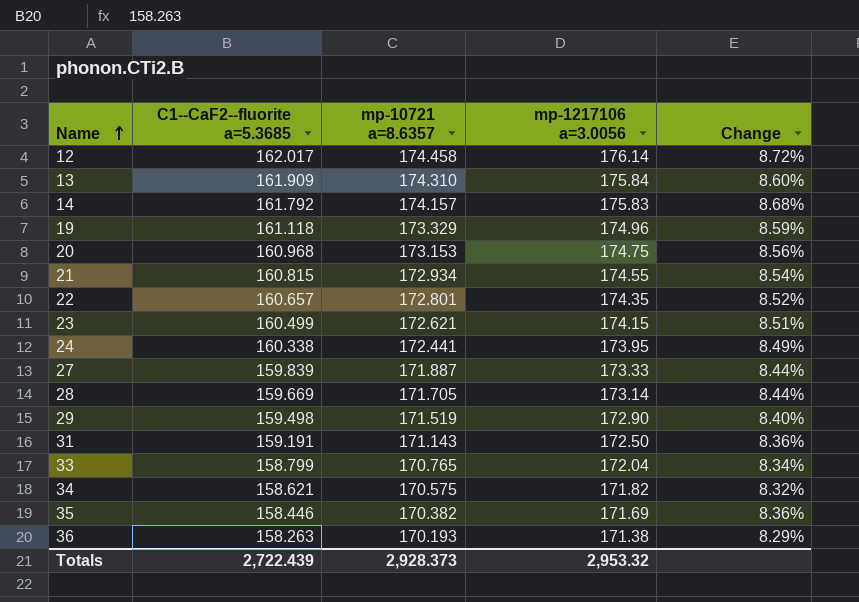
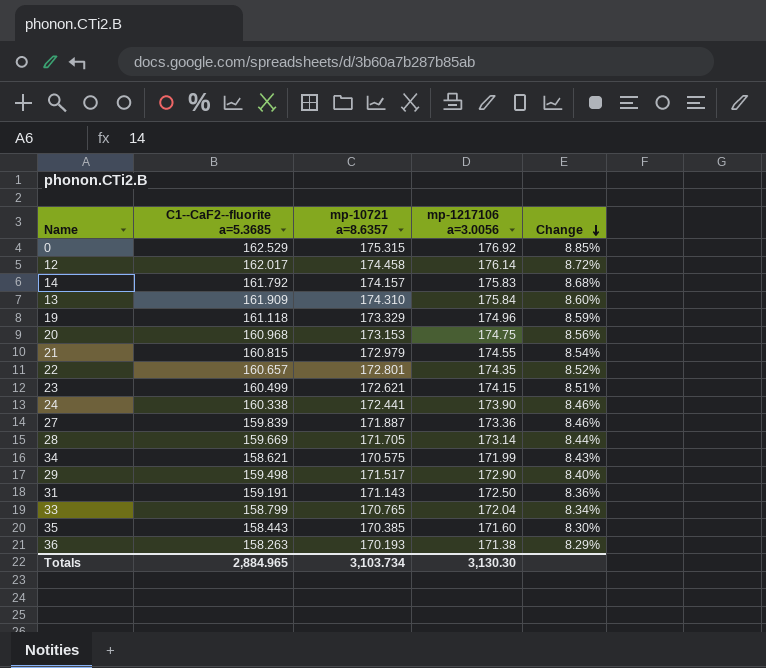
row order: Name ascending -> Change descending
row 0: none -> 162.529 | 175.315 | 176.92 | 8.85%
21 | mp-10721 a=8.6357: 172.934 -> 172.979
24 | mp-1217106 a=3.0056: 173.95 -> 173.90
24 | Change: 8.49% -> 8.46%
27 | mp-1217106 a=3.0056: 173.33 -> 173.36
27 | Change: 8.44% -> 8.46%
34 | mp-1217106 a=3.0056: 171.82 -> 171.99
34 | Change: 8.32% -> 8.43%
29 | mp-10721 a=8.6357: 171.519 -> 171.517
35 | C1--CaF2--fluorite a=5.3685: 158.446 -> 158.443
35 | mp-10721 a=8.6357: 170.382 -> 170.385
35 | mp-1217106 a=3.0056: 171.69 -> 171.60
35 | Change: 8.36% -> 8.30%
Totals | C1--CaF2--fluorite a=5.3685: 2,722.439 -> 2,884.965
Totals | mp-10721 a=8.6357: 2,928.373 -> 3,103.734
Totals | mp-1217106 a=3.0056: 2,953.32 -> 3,130.30

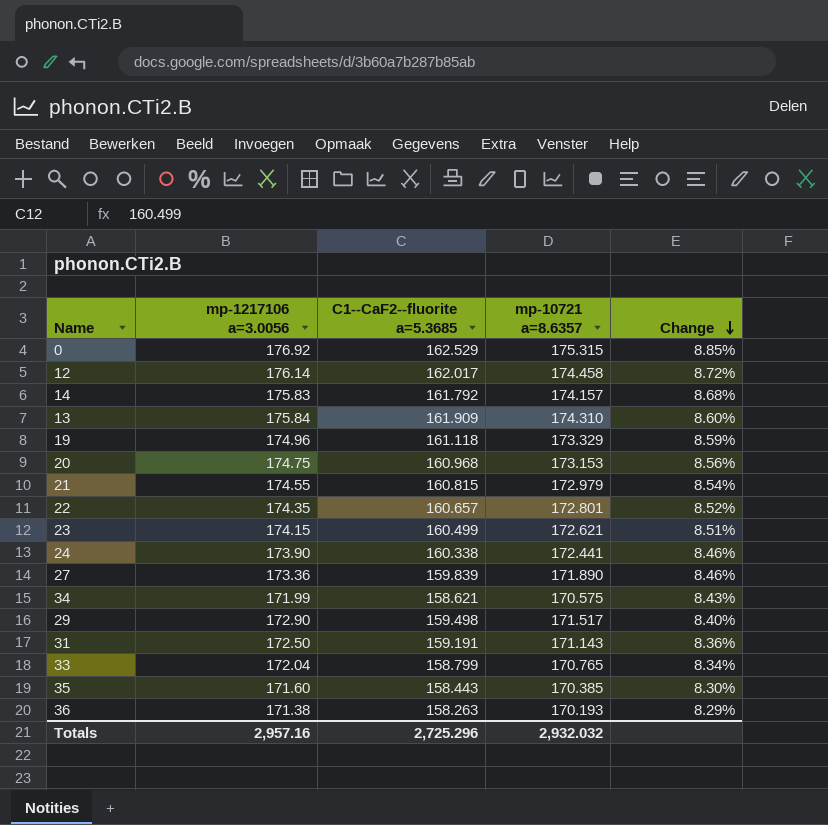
column mp-1217106 a=3.0056 | position: 4 -> 2
row 28: 159.669 | 171.705 | 173.14 | 8.44% -> none
27 | mp-10721 a=8.6357: 171.887 -> 171.890
Totals | mp-1217106 a=3.0056: 3,130.30 -> 2,957.16
Totals | C1--CaF2--fluorite a=5.3685: 2,884.965 -> 2,725.296
Totals | mp-10721 a=8.6357: 3,103.734 -> 2,932.032

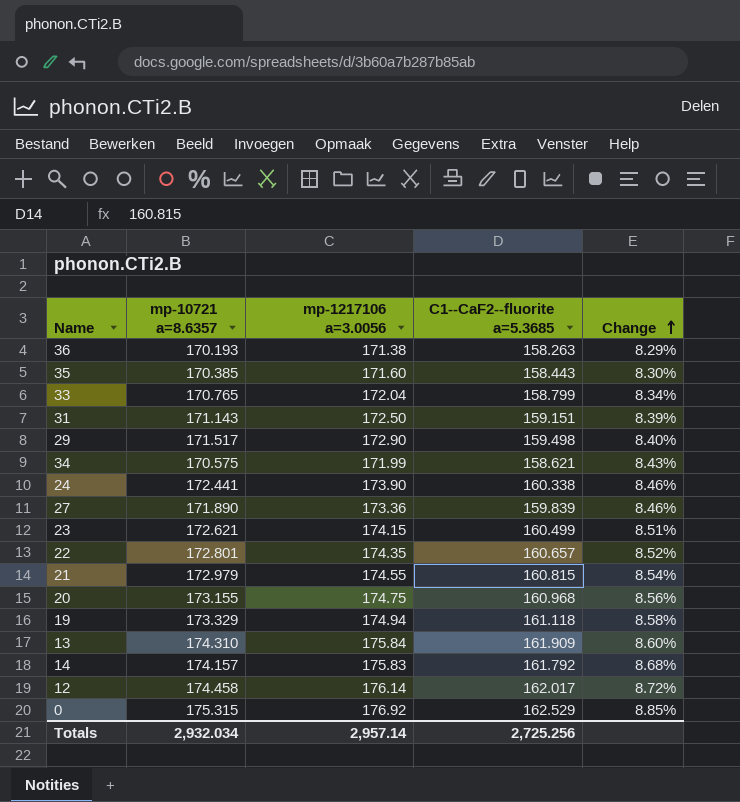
row order: Change descending -> Change ascending
column mp-10721 a=8.6357 | position: 4 -> 2
31 | C1--CaF2--fluorite a=5.3685: 159.191 -> 159.151
31 | Change: 8.36% -> 8.39%
20 | mp-10721 a=8.6357: 173.153 -> 173.155
19 | mp-1217106 a=3.0056: 174.96 -> 174.94
19 | Change: 8.59% -> 8.58%
Totals | mp-10721 a=8.6357: 2,932.032 -> 2,932.034
Totals | mp-1217106 a=3.0056: 2,957.16 -> 2,957.14
Totals | C1--CaF2--fluorite a=5.3685: 2,725.296 -> 2,725.256

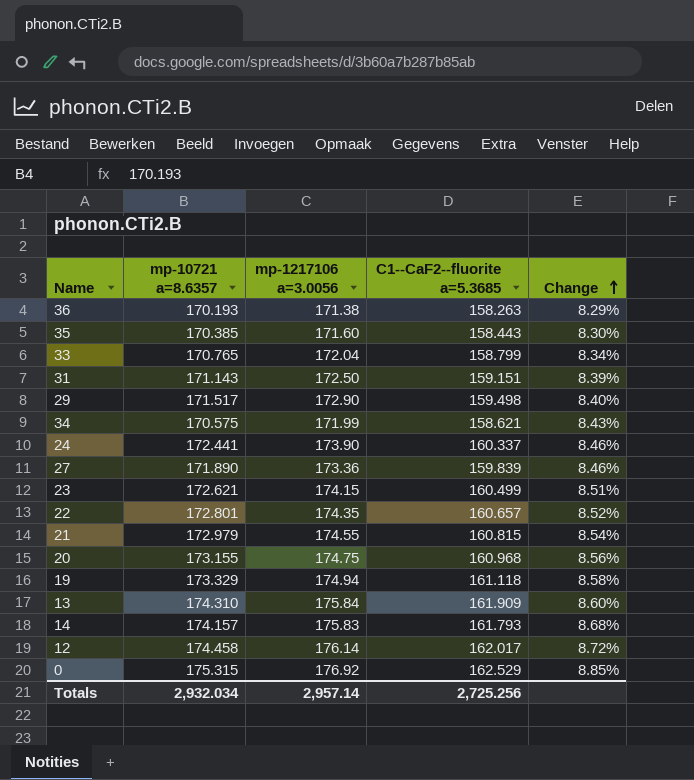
24 | C1--CaF2--fluorite a=5.3685: 160.338 -> 160.337
14 | C1--CaF2--fluorite a=5.3685: 161.792 -> 161.793

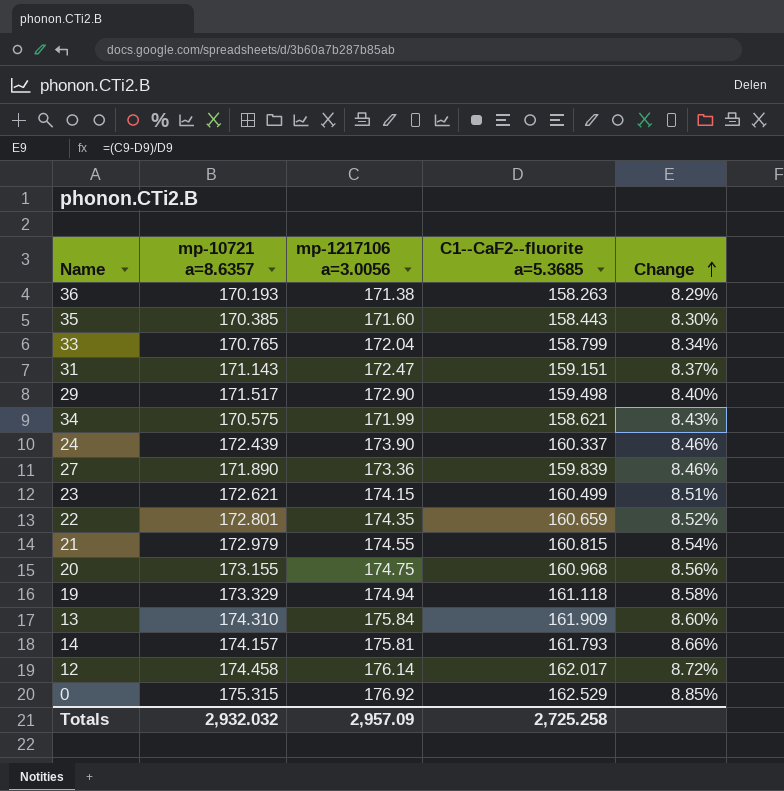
31 | mp-1217106 a=3.0056: 172.50 -> 172.47
31 | Change: 8.39% -> 8.37%
24 | mp-10721 a=8.6357: 172.441 -> 172.439
22 | C1--CaF2--fluorite a=5.3685: 160.657 -> 160.659
14 | mp-1217106 a=3.0056: 175.83 -> 175.81
14 | Change: 8.68% -> 8.66%
Totals | mp-10721 a=8.6357: 2,932.034 -> 2,932.032
Totals | mp-1217106 a=3.0056: 2,957.14 -> 2,957.09
Totals | C1--CaF2--fluorite a=5.3685: 2,725.256 -> 2,725.258

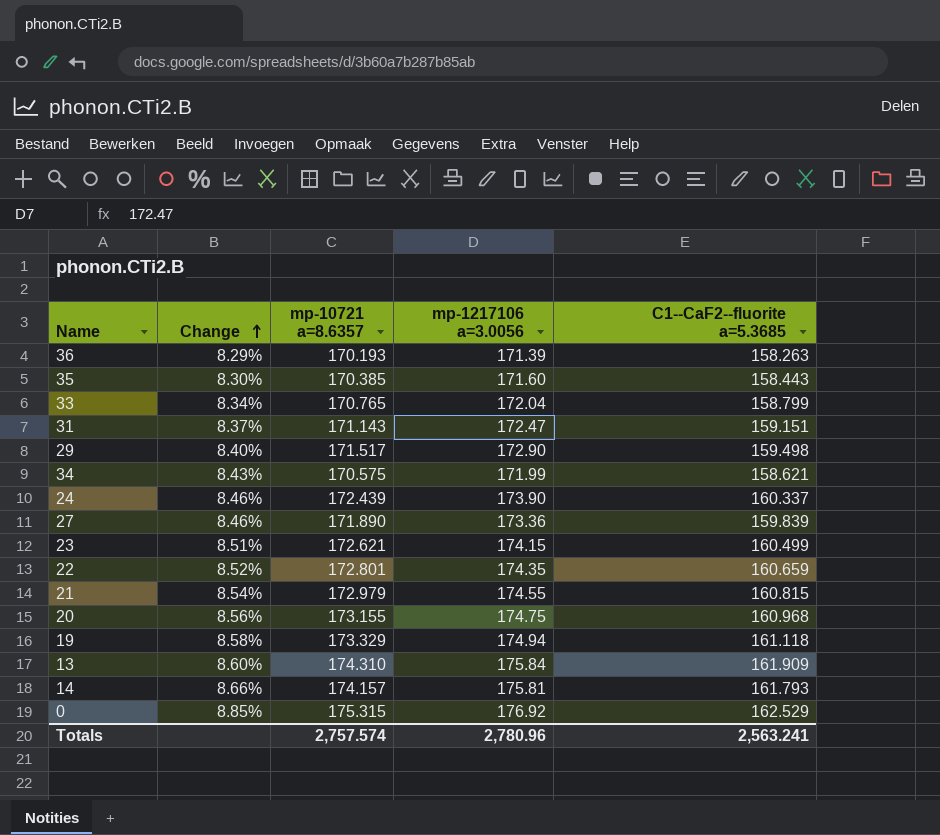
column Change | position: 5 -> 2
row 12: 174.458 | 176.14 | 162.017 | 8.72% -> none
36 | mp-1217106 a=3.0056: 171.38 -> 171.39
Totals | mp-10721 a=8.6357: 2,932.032 -> 2,757.574
Totals | mp-1217106 a=3.0056: 2,957.09 -> 2,780.96
Totals | C1--CaF2--fluorite a=5.3685: 2,725.258 -> 2,563.241

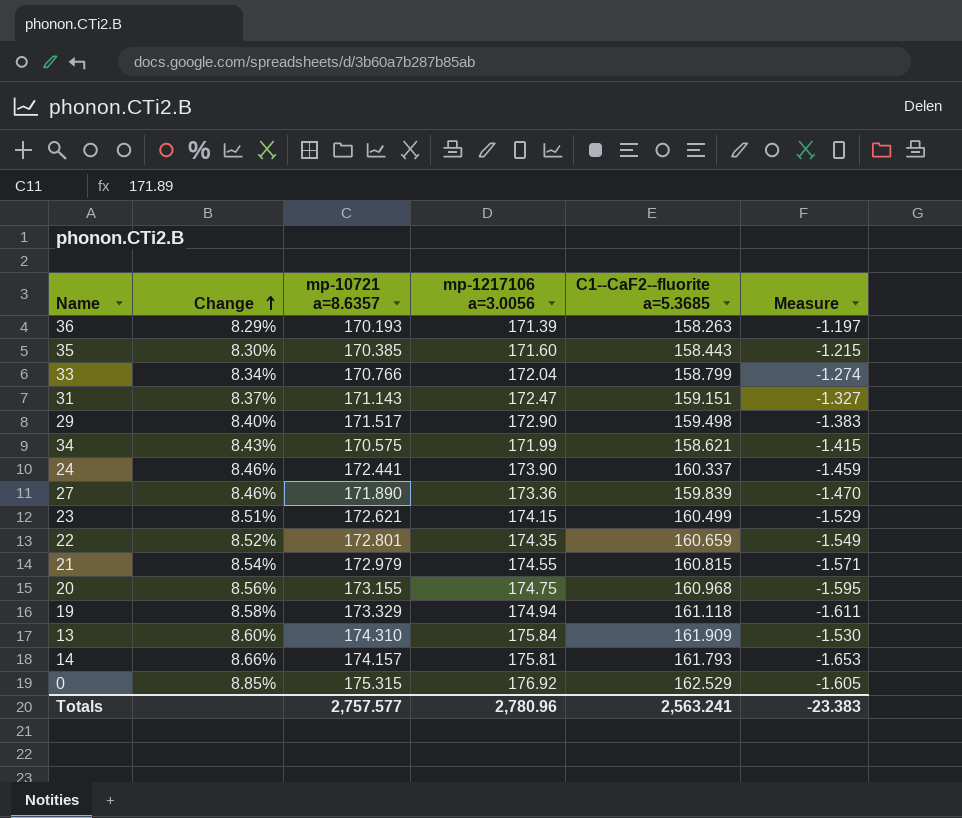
column Measure | formula: none -> [mp-10721 a=8.6357] - [mp-1217106 a=3.0056]
33 | mp-10721 a=8.6357: 170.765 -> 170.766
24 | mp-10721 a=8.6357: 172.439 -> 172.441
Totals | mp-10721 a=8.6357: 2,757.574 -> 2,757.577

